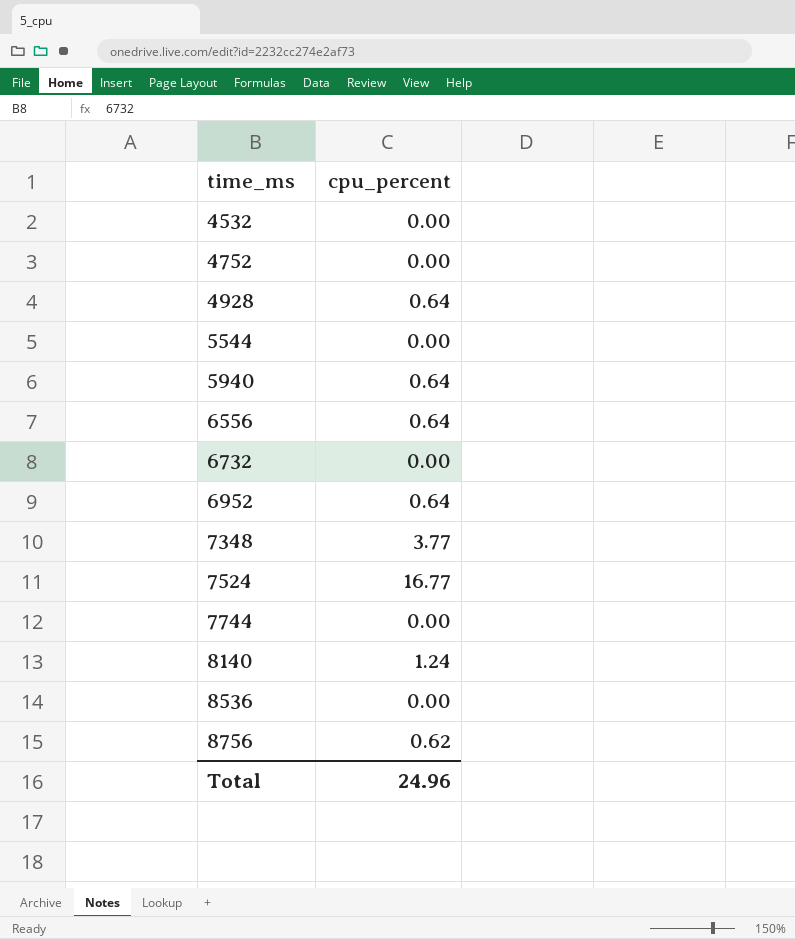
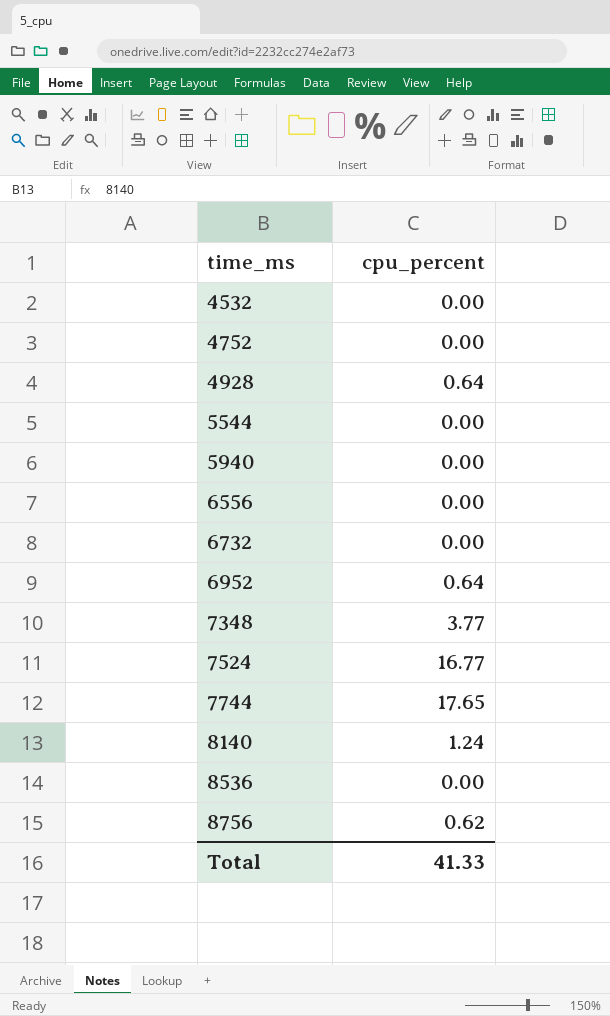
5940 | cpu_percent: 0.64 -> 0.00
6556 | cpu_percent: 0.64 -> 0.00
7744 | cpu_percent: 0.00 -> 17.65
Total | cpu_percent: 24.96 -> 41.33

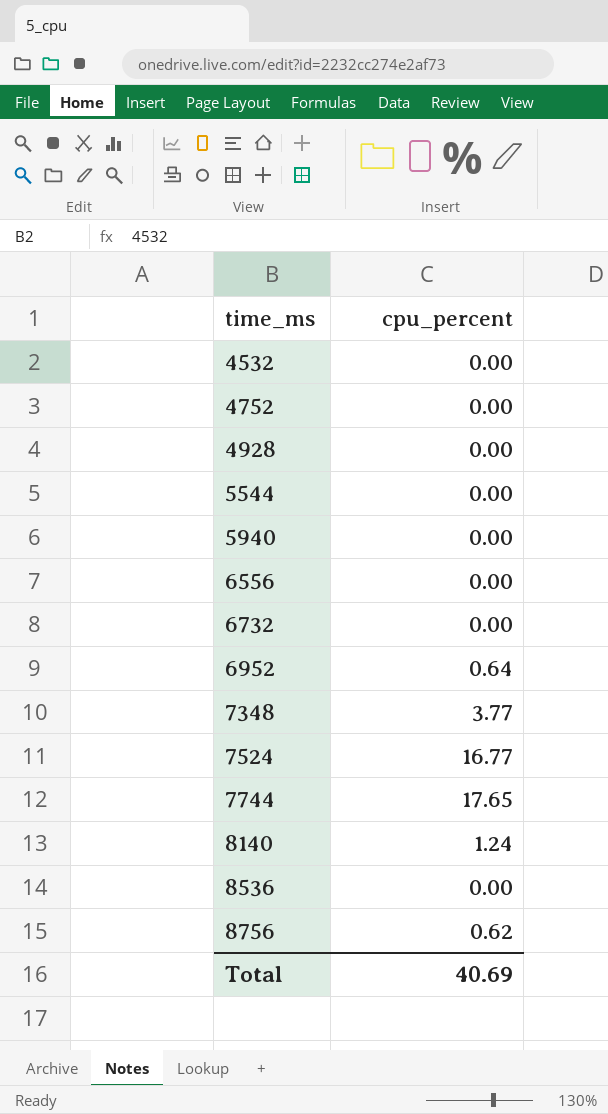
4928 | cpu_percent: 0.64 -> 0.00
Total | cpu_percent: 41.33 -> 40.69

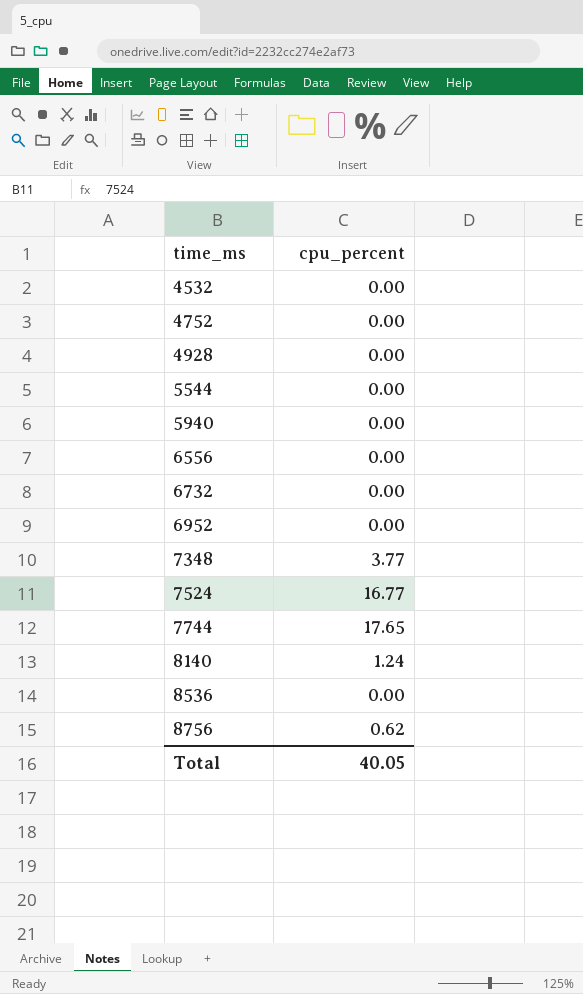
6952 | cpu_percent: 0.64 -> 0.00
Total | cpu_percent: 40.69 -> 40.05

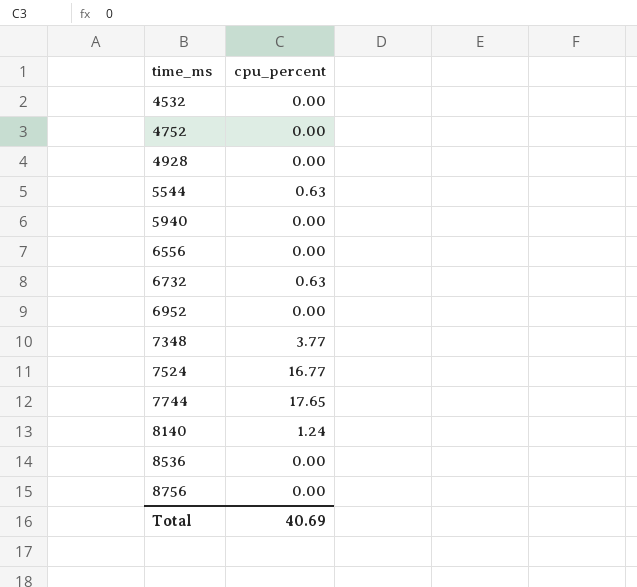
5544 | cpu_percent: 0.00 -> 0.63
6732 | cpu_percent: 0.00 -> 0.63
8756 | cpu_percent: 0.62 -> 0.00
Total | cpu_percent: 40.05 -> 40.69

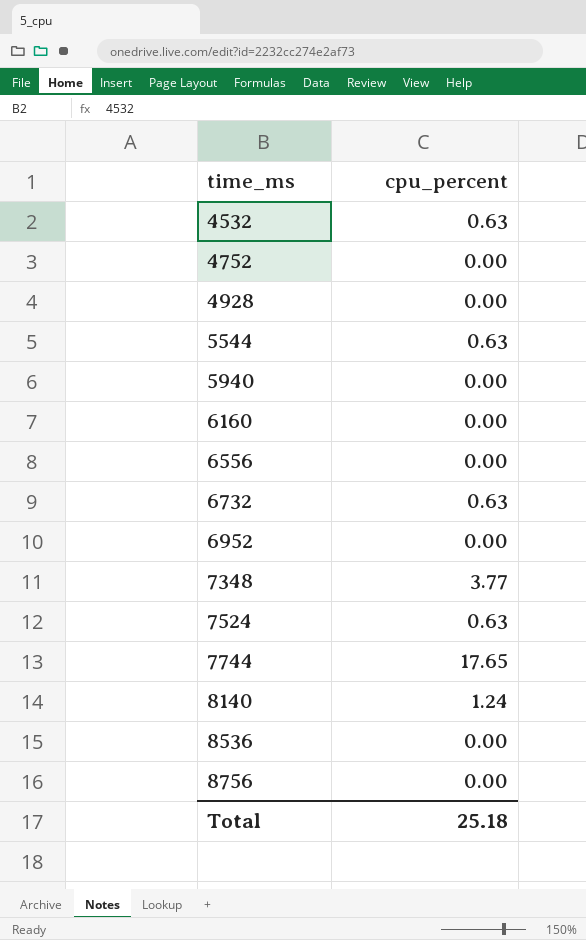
4532 | cpu_percent: 0.00 -> 0.63
row 6160: none -> 0.00
7524 | cpu_percent: 16.77 -> 0.63
Total | cpu_percent: 40.69 -> 25.18

